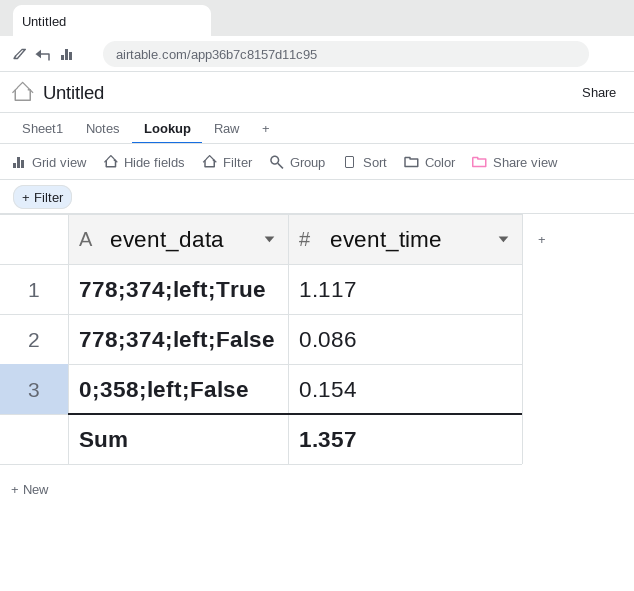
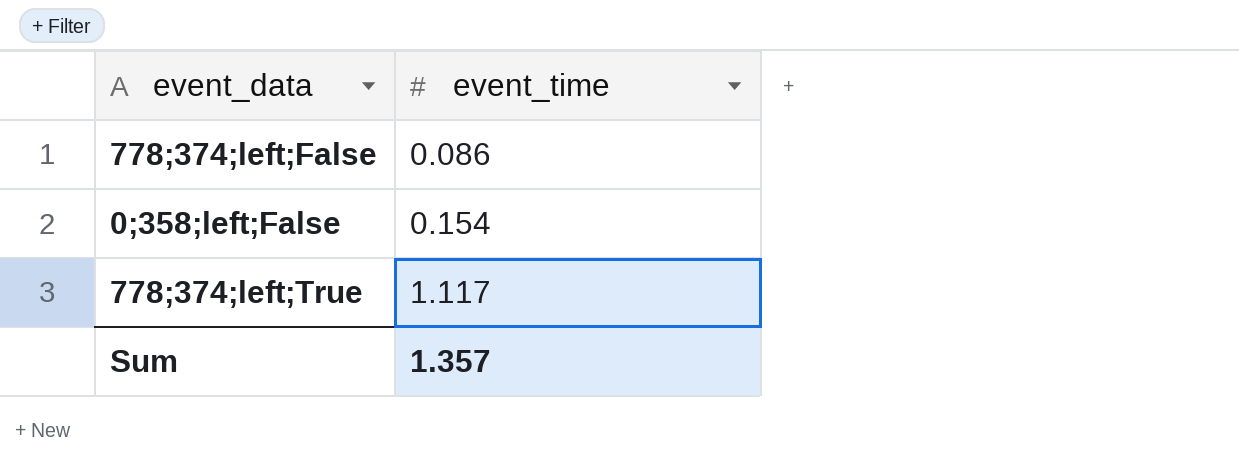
row order: event_data descending -> event_time ascending

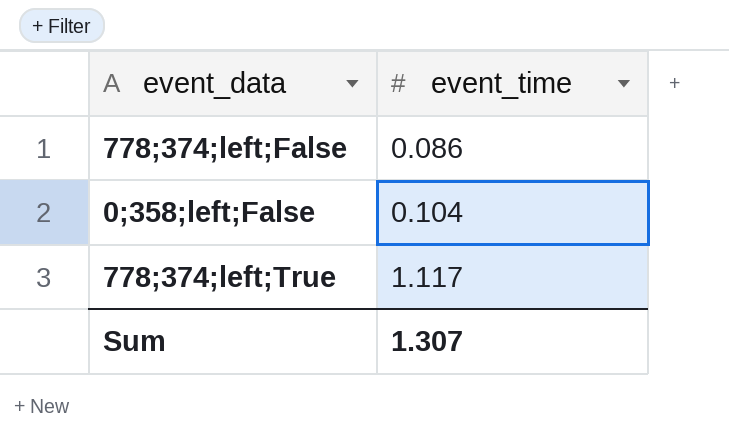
0;358;left;False | event_time: 0.154 -> 0.104
Sum | event_time: 1.357 -> 1.307

